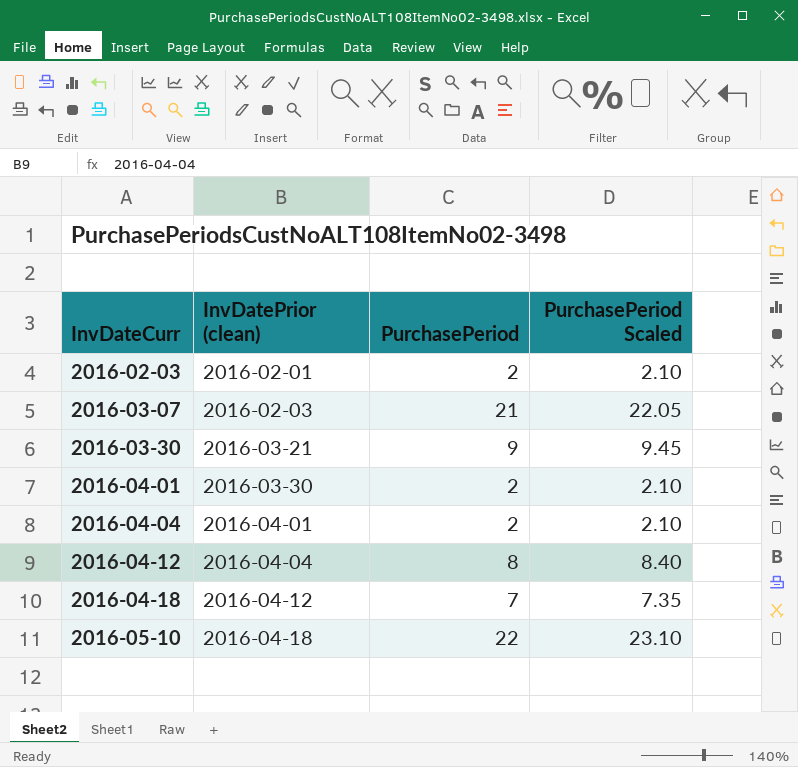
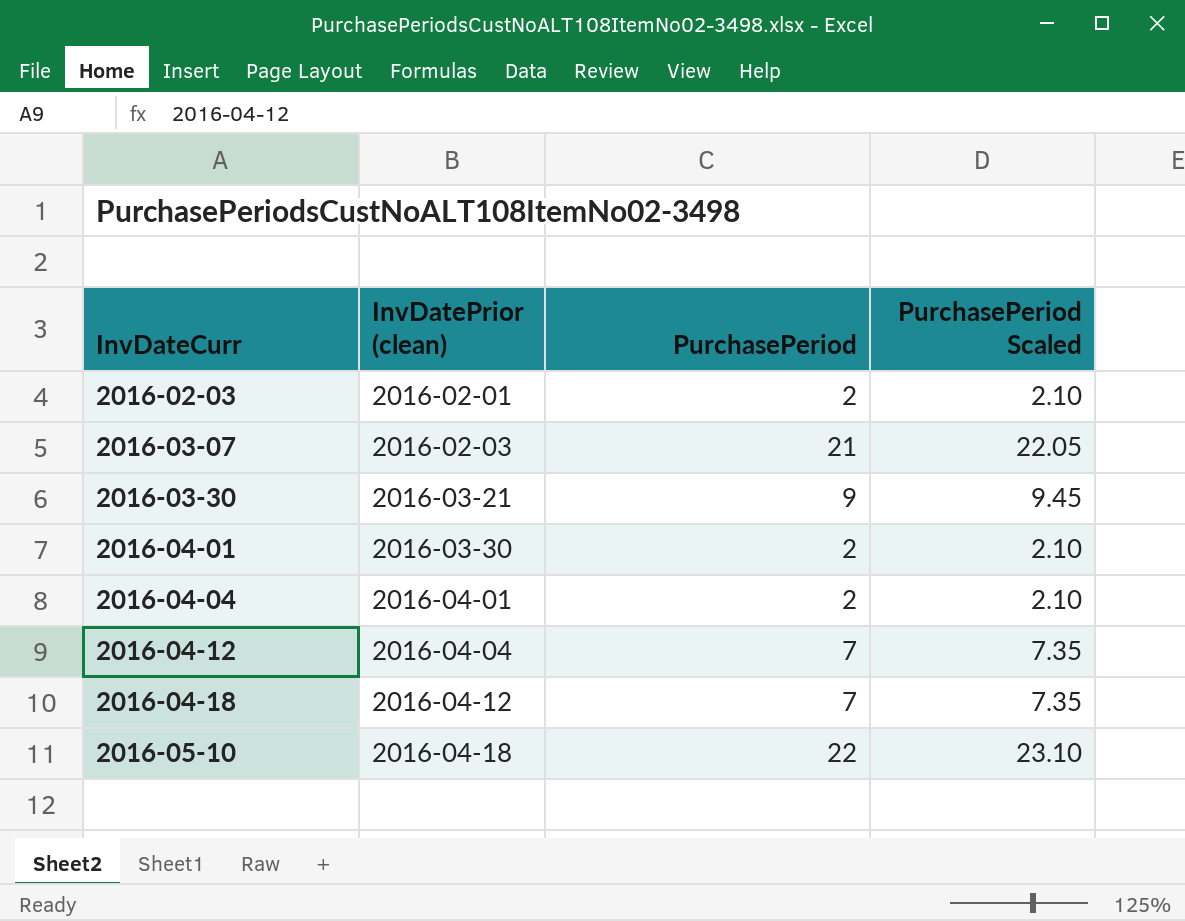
2016-04-12 | PurchasePeriod: 8 -> 7
2016-04-12 | PurchasePeriod Scaled: 8.40 -> 7.35

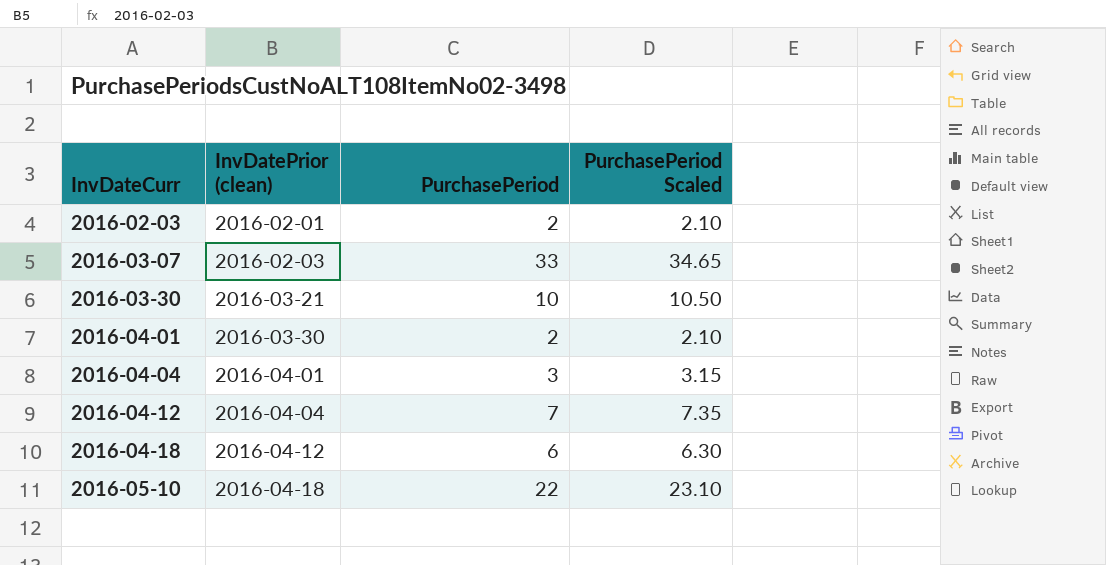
2016-03-07 | PurchasePeriod: 21 -> 33
2016-03-07 | PurchasePeriod Scaled: 22.05 -> 34.65
2016-03-30 | PurchasePeriod: 9 -> 10
2016-03-30 | PurchasePeriod Scaled: 9.45 -> 10.50
2016-04-04 | PurchasePeriod: 2 -> 3
2016-04-04 | PurchasePeriod Scaled: 2.10 -> 3.15
2016-04-18 | PurchasePeriod: 7 -> 6
2016-04-18 | PurchasePeriod Scaled: 7.35 -> 6.30

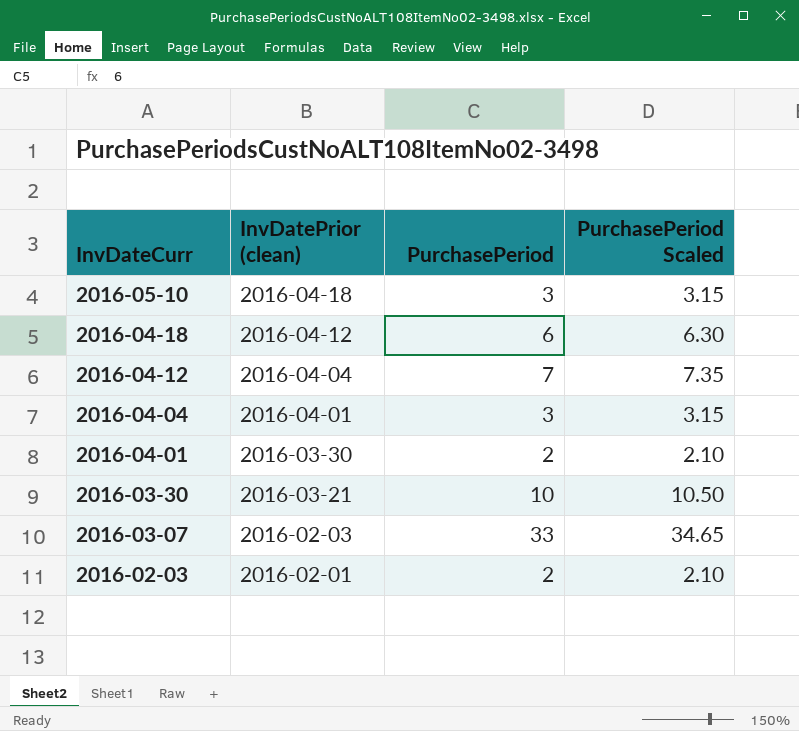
row order: InvDateCurr ascending -> InvDateCurr descending
2016-05-10 | PurchasePeriod: 22 -> 3
2016-05-10 | PurchasePeriod Scaled: 23.10 -> 3.15

